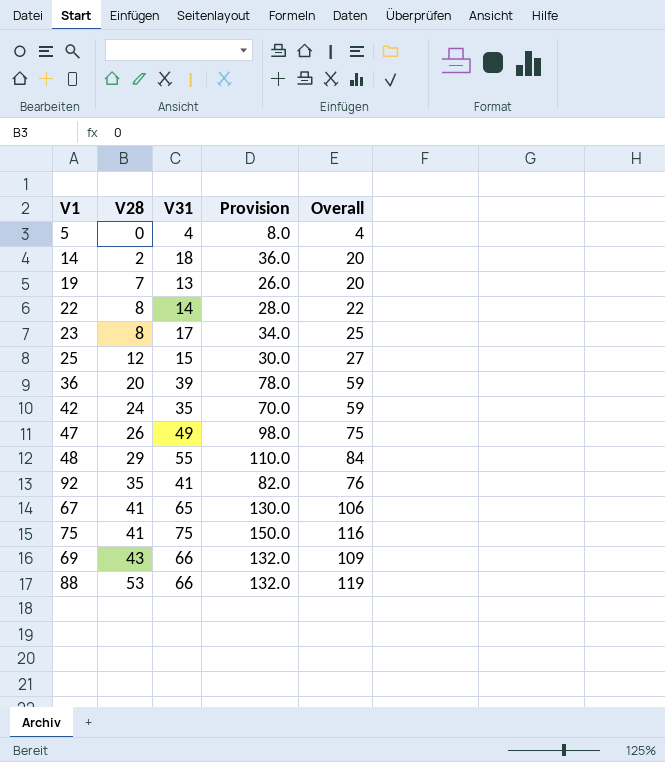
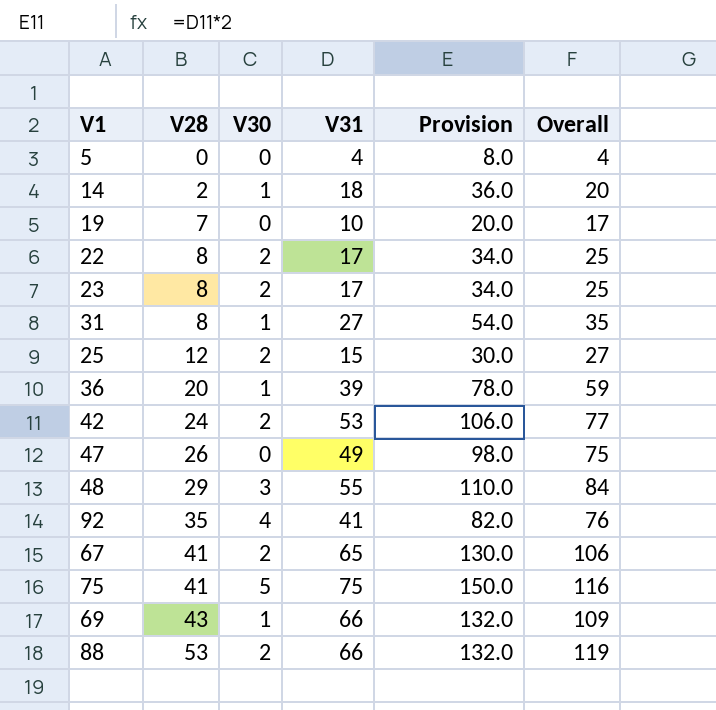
column V30 | position: none -> 3
19 | V31: 13 -> 10
19 | Provision: 26.0 -> 20.0
19 | Overall: 20 -> 17
22 | V31: 14 -> 17
22 | Provision: 28.0 -> 34.0
22 | Overall: 22 -> 25
row 31: none -> 8 | 1 | 27 | 54.0 | 35
42 | V31: 35 -> 53
42 | Provision: 70.0 -> 106.0
42 | Overall: 59 -> 77

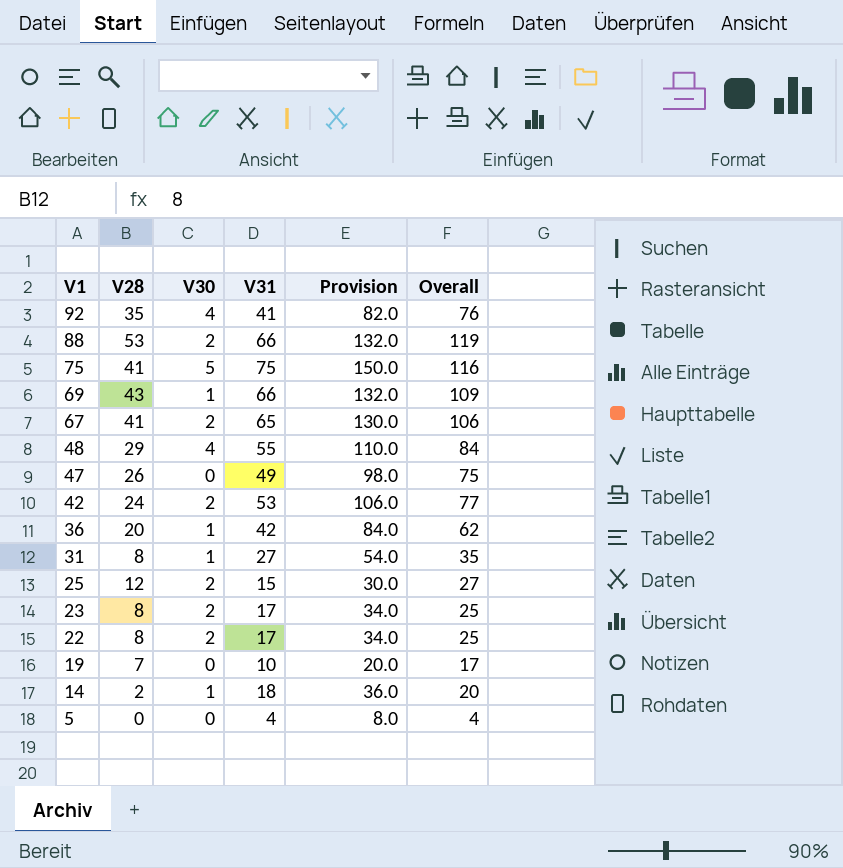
row order: V28 ascending -> V1 descending
48 | V30: 3 -> 4
36 | V31: 39 -> 42
36 | Provision: 78.0 -> 84.0
36 | Overall: 59 -> 62

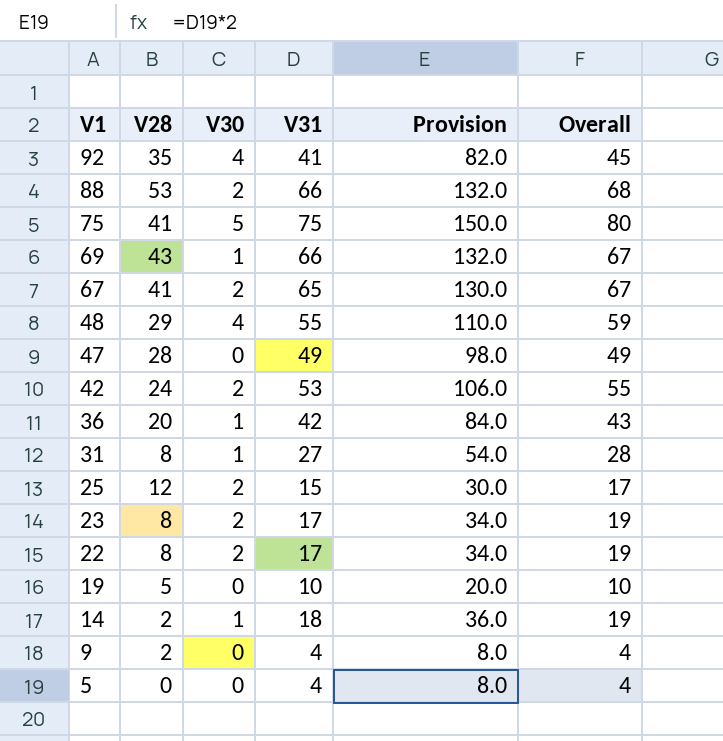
column Overall | formula: [V28] + [V31] -> [V30] + [V31]
47 | V28: 26 -> 28
19 | V28: 7 -> 5
row 9: none -> 2 | 0 | 4 | 8.0 | 4

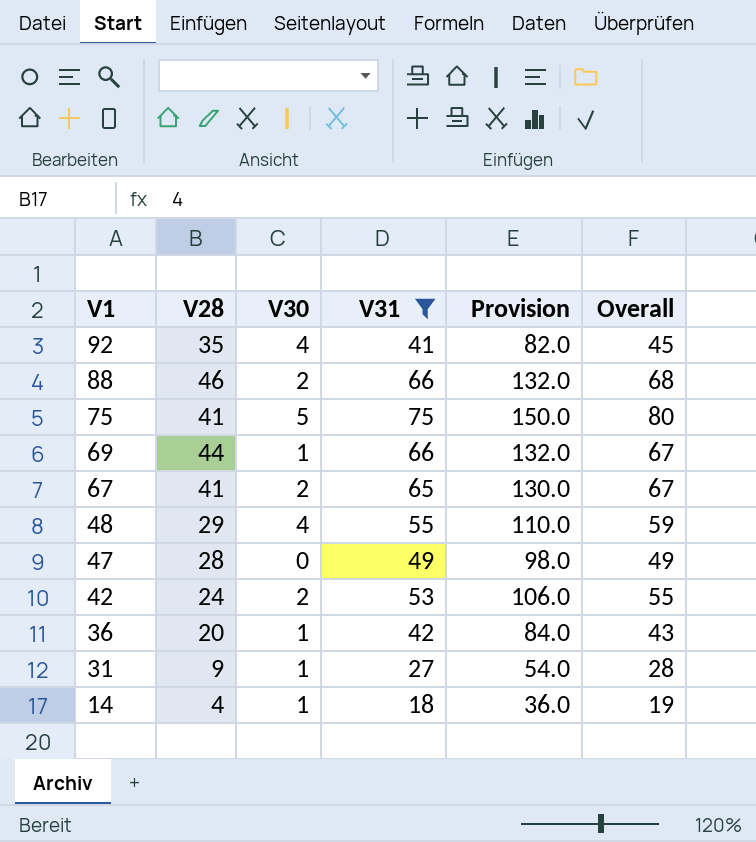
filter: none -> V31 >= 18
88 | V28: 53 -> 46
69 | V28: 43 -> 44
31 | V28: 8 -> 9
14 | V28: 2 -> 4

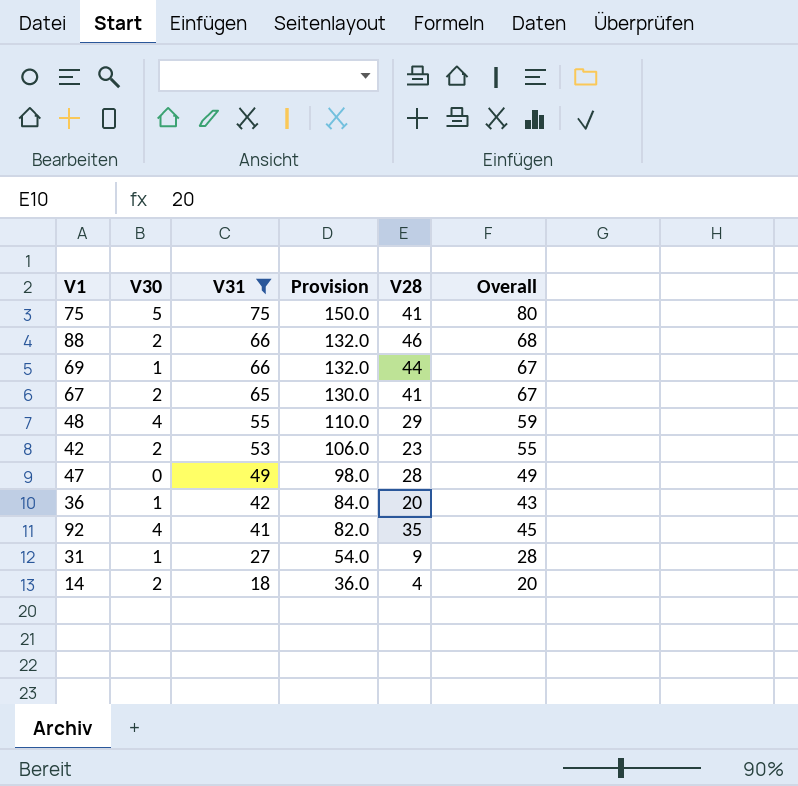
row order: V1 descending -> V31 descending
column V28 | position: 2 -> 5
42 | V28: 24 -> 23
14 | V30: 1 -> 2
14 | Overall: 19 -> 20

